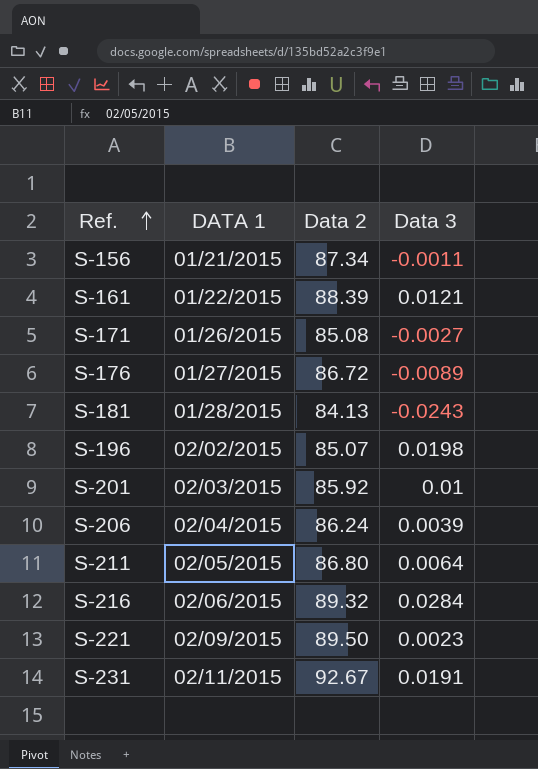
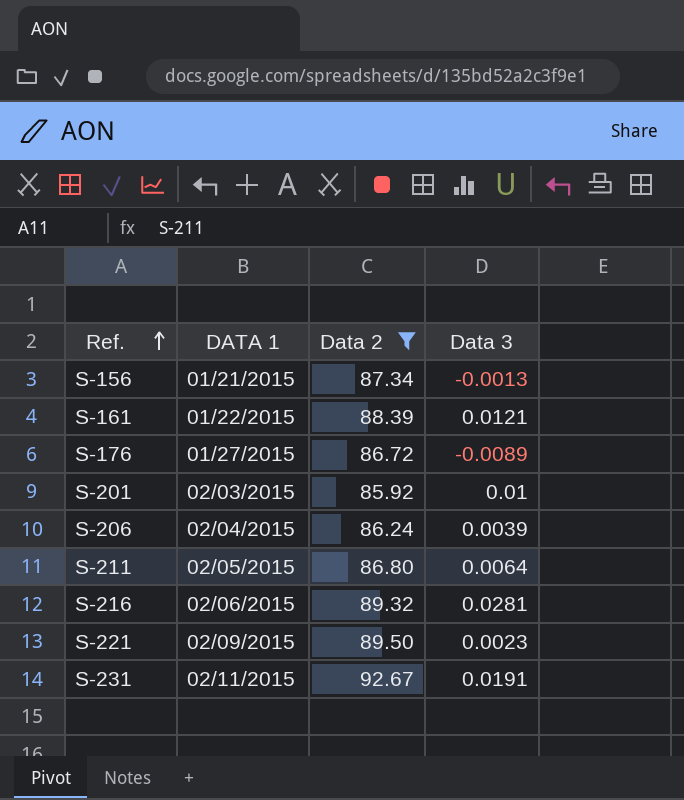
filter: none -> Data 2 >= 85.92
S-156 | Data 3: -0.0011 -> -0.0013
S-216 | Data 3: 0.0284 -> 0.0281

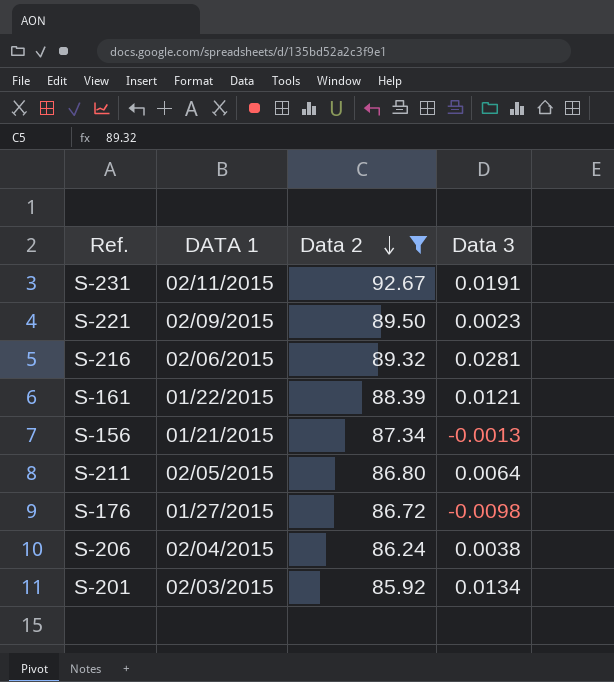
row order: Ref. ascending -> Data 2 descending
S-176 | Data 3: -0.0089 -> -0.0098
S-206 | Data 3: 0.0039 -> 0.0038
S-201 | Data 3: 0.01 -> 0.0134

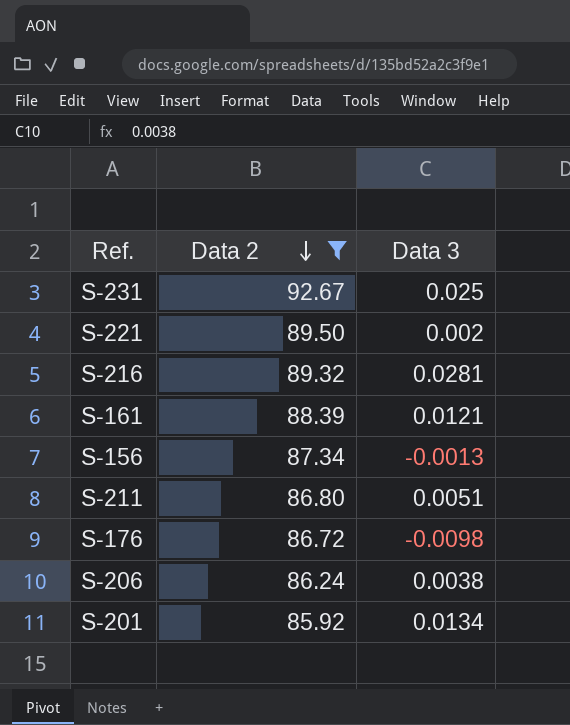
column DATA 1 | position: 2 -> none
S-231 | Data 3: 0.0191 -> 0.025
S-221 | Data 3: 0.0023 -> 0.002
S-211 | Data 3: 0.0064 -> 0.0051

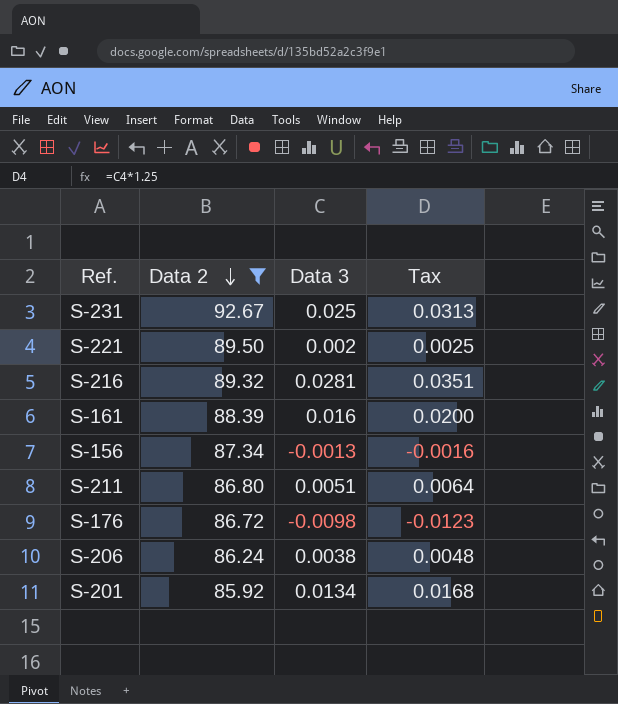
column Tax | formula: none -> [Data 3] * 1.25
S-161 | Data 3: 0.0121 -> 0.016

